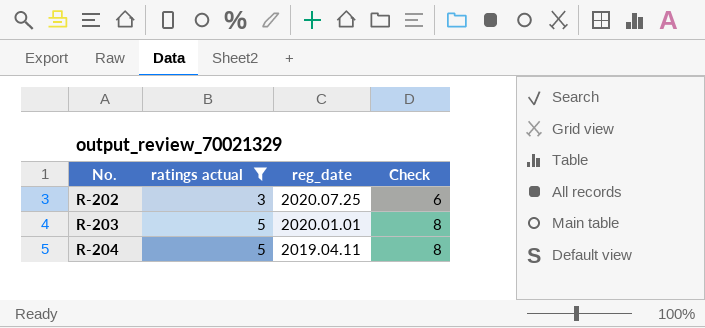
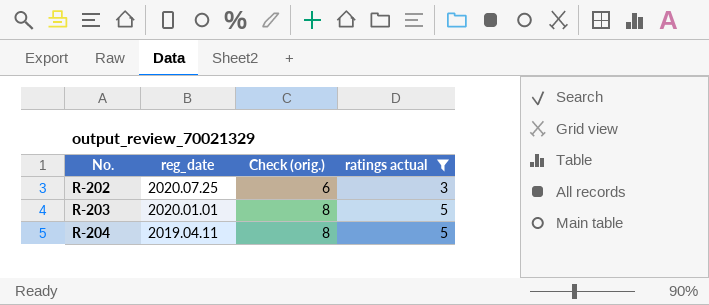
column name: Check -> Check (orig.)
column ratings actual | position: 2 -> 4

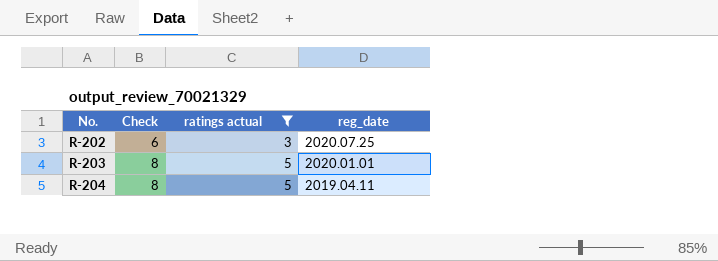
column name: Check (orig.) -> Check
column reg_date | position: 2 -> 4

